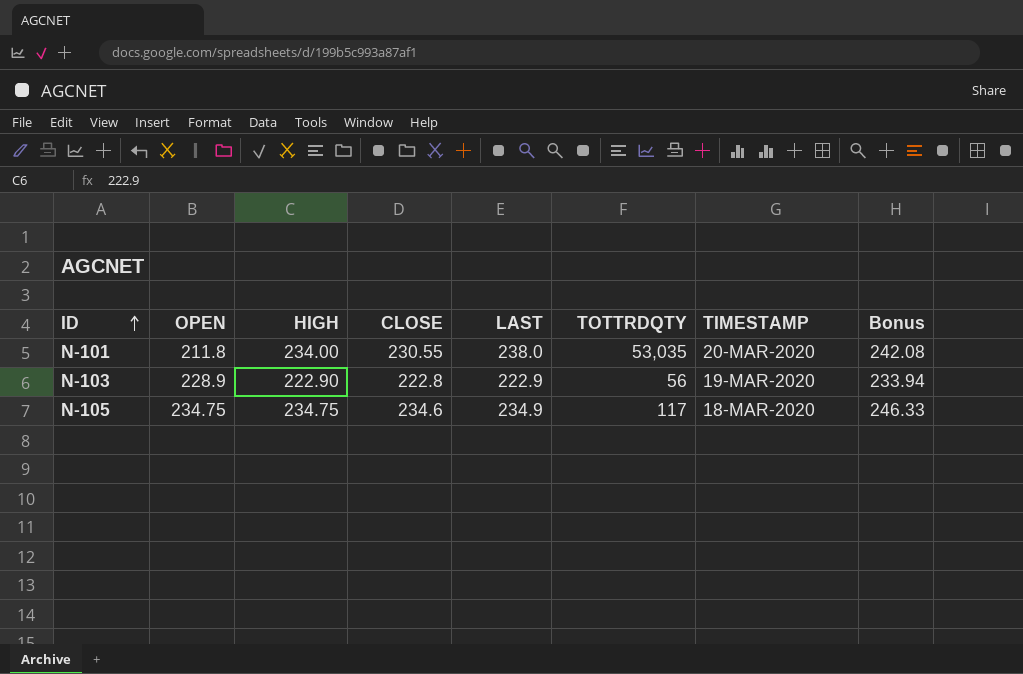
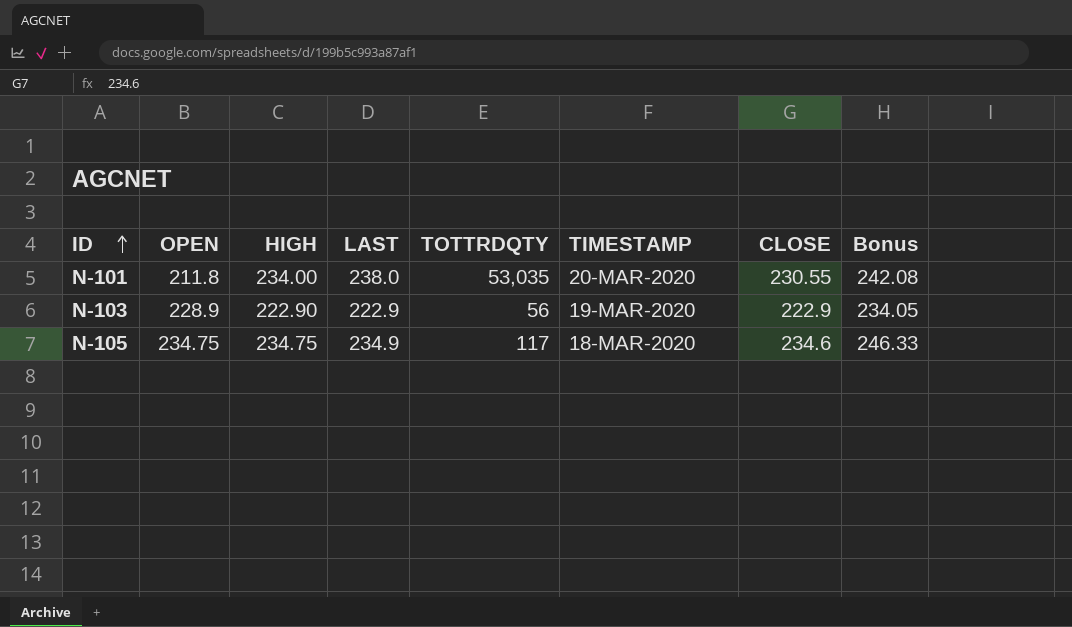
column CLOSE | position: 4 -> 7
N-103 | CLOSE: 222.8 -> 222.9
N-103 | Bonus: 233.94 -> 234.05

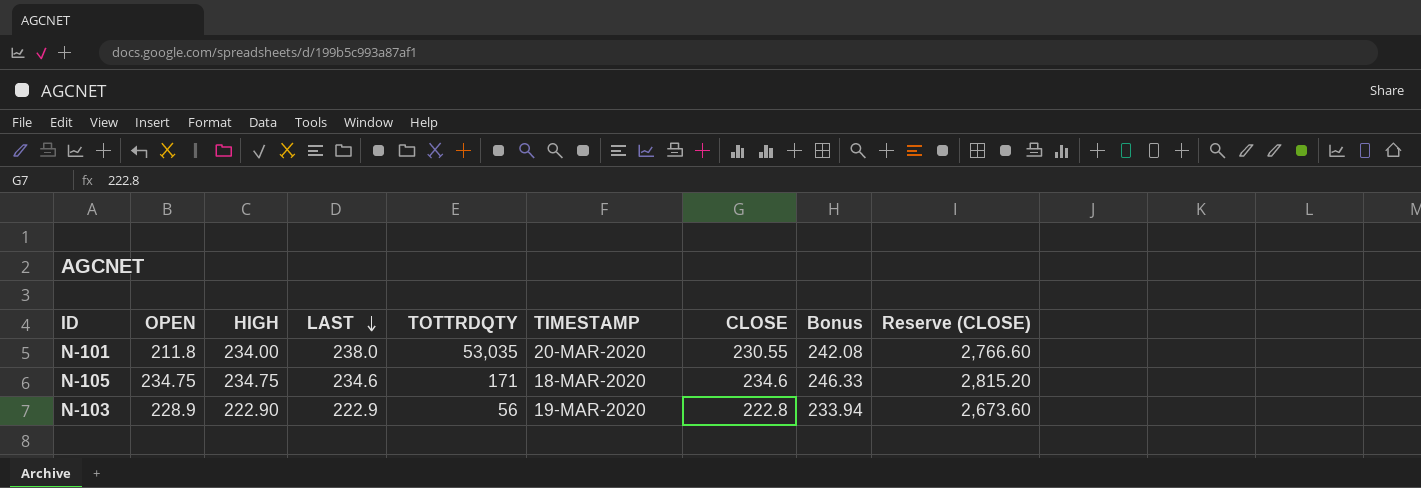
row order: ID ascending -> LAST descending
column Reserve (CLOSE) | formula: none -> [CLOSE] * 12
N-105 | LAST: 234.9 -> 234.6
N-105 | TOTTRDQTY: 117 -> 171
N-103 | CLOSE: 222.9 -> 222.8
N-103 | Bonus: 234.05 -> 233.94

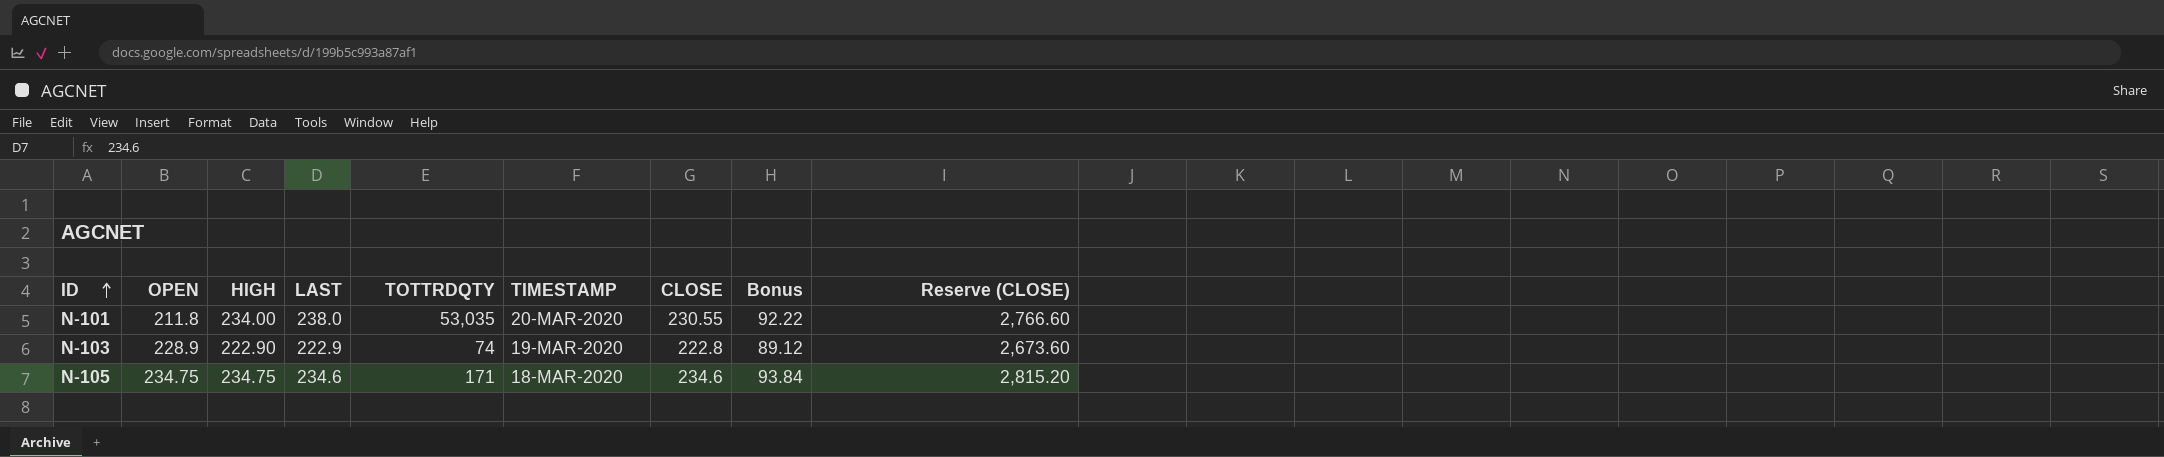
row order: LAST descending -> ID ascending
column Bonus | formula: [CLOSE] * 1.05 -> [CLOSE] * 0.4
N-103 | TOTTRDQTY: 56 -> 74

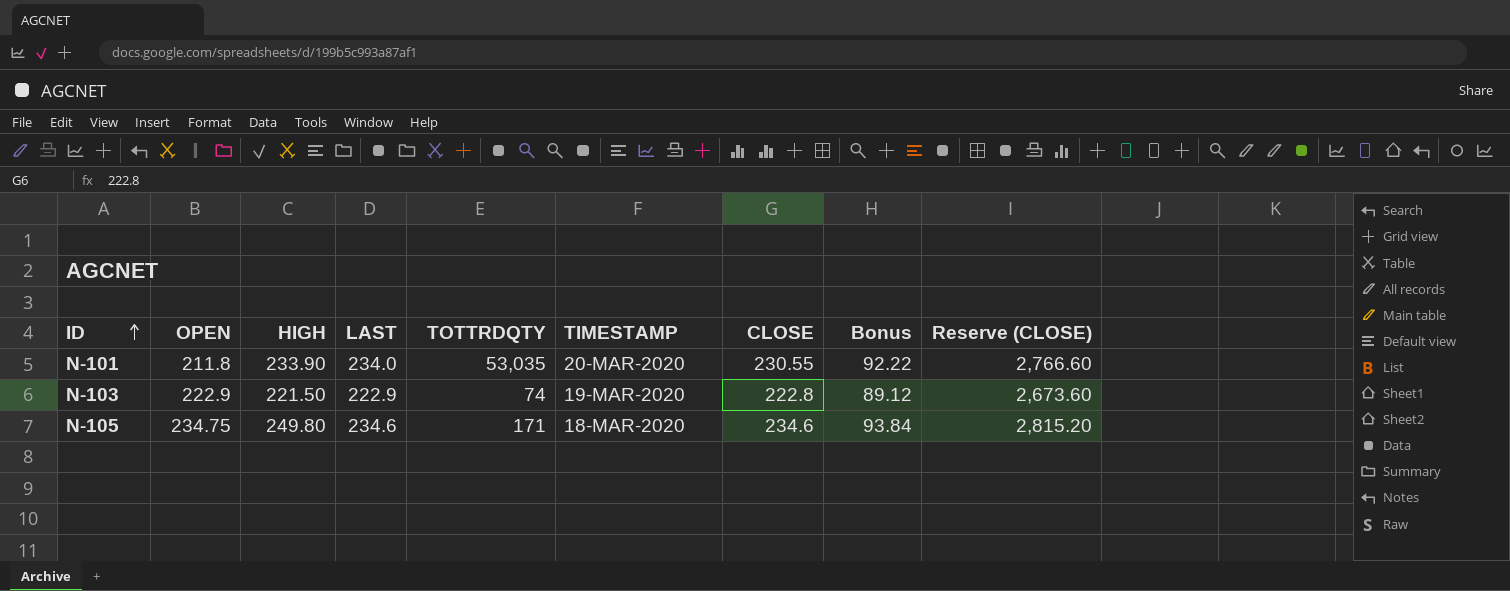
N-101 | HIGH: 234.00 -> 233.90
N-101 | LAST: 238.0 -> 234.0
N-103 | OPEN: 228.9 -> 222.9
N-103 | HIGH: 222.90 -> 221.50
N-105 | HIGH: 234.75 -> 249.80

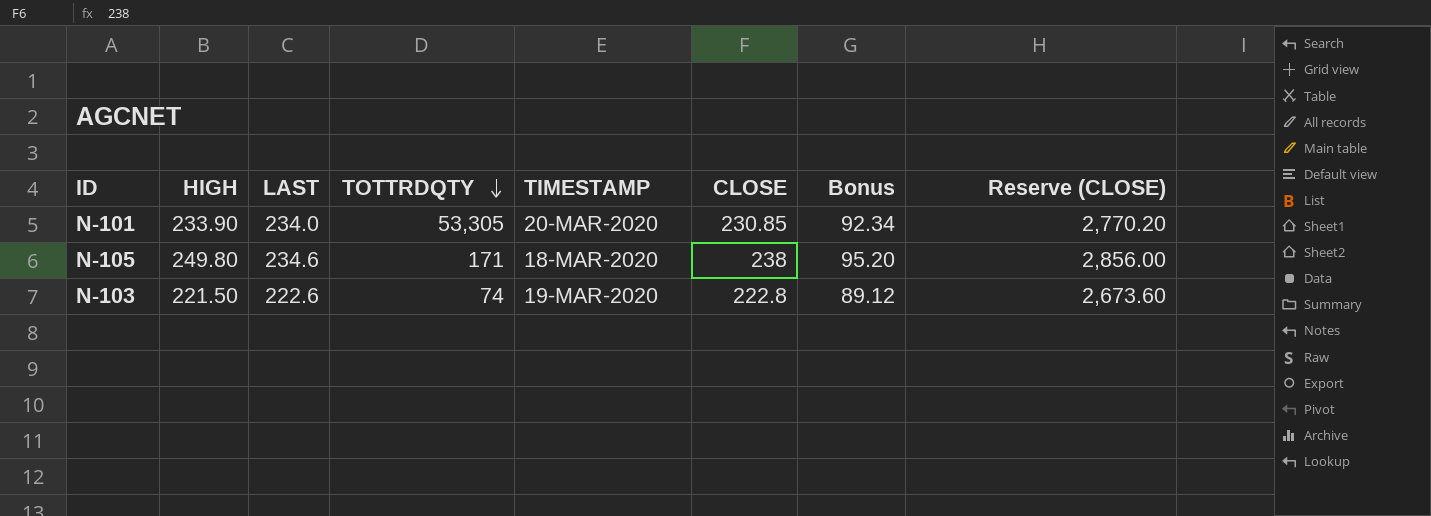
row order: ID ascending -> TOTTRDQTY descending
column OPEN | position: 2 -> none
N-101 | TOTTRDQTY: 53,035 -> 53,305
N-101 | CLOSE: 230.55 -> 230.85
N-101 | Bonus: 92.22 -> 92.34
N-101 | Reserve (CLOSE): 2,766.60 -> 2,770.20
N-105 | CLOSE: 234.6 -> 238
N-105 | Bonus: 93.84 -> 95.20
N-105 | Reserve (CLOSE): 2,815.20 -> 2,856.00
N-103 | LAST: 222.9 -> 222.6

